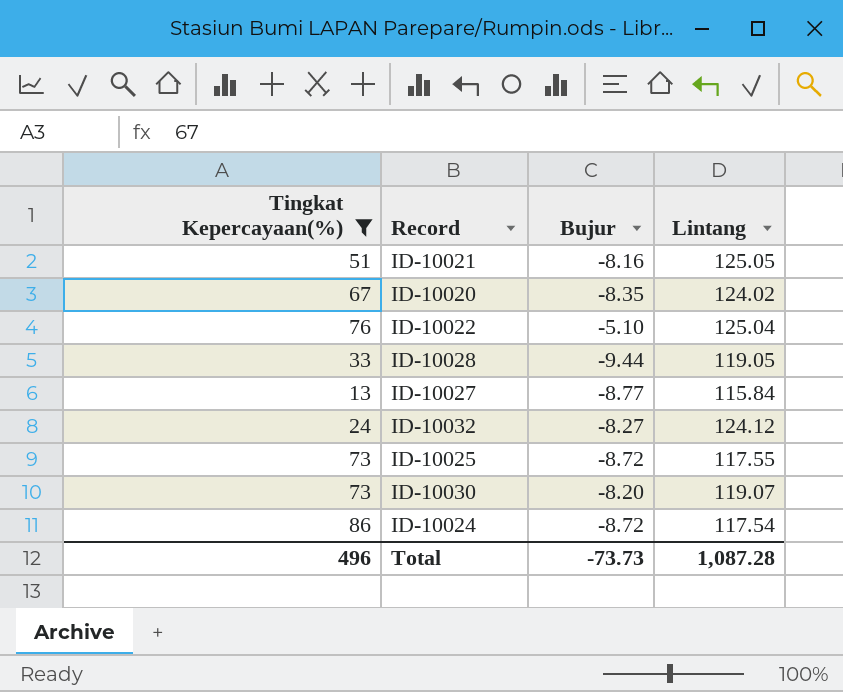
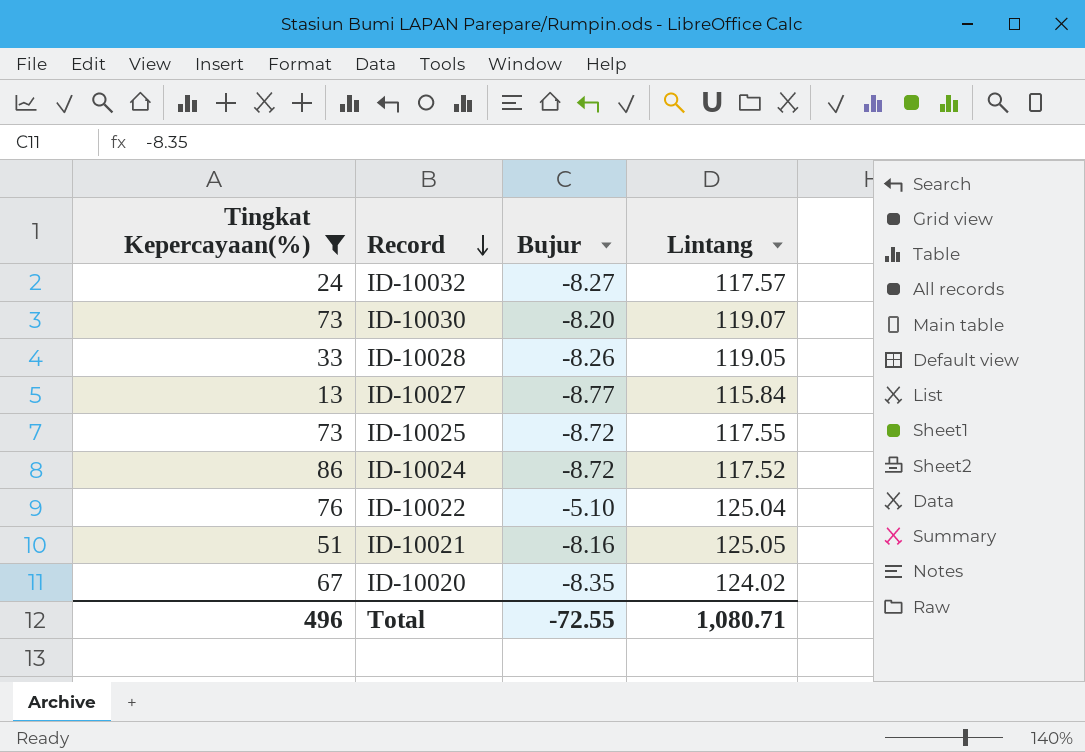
row order: none -> Record descending
ID-10032 | Lintang: 124.12 -> 117.57
ID-10028 | Bujur: -9.44 -> -8.26
ID-10024 | Lintang: 117.54 -> 117.52
Total | Bujur: -73.73 -> -72.55
Total | Lintang: 1,087.28 -> 1,080.71

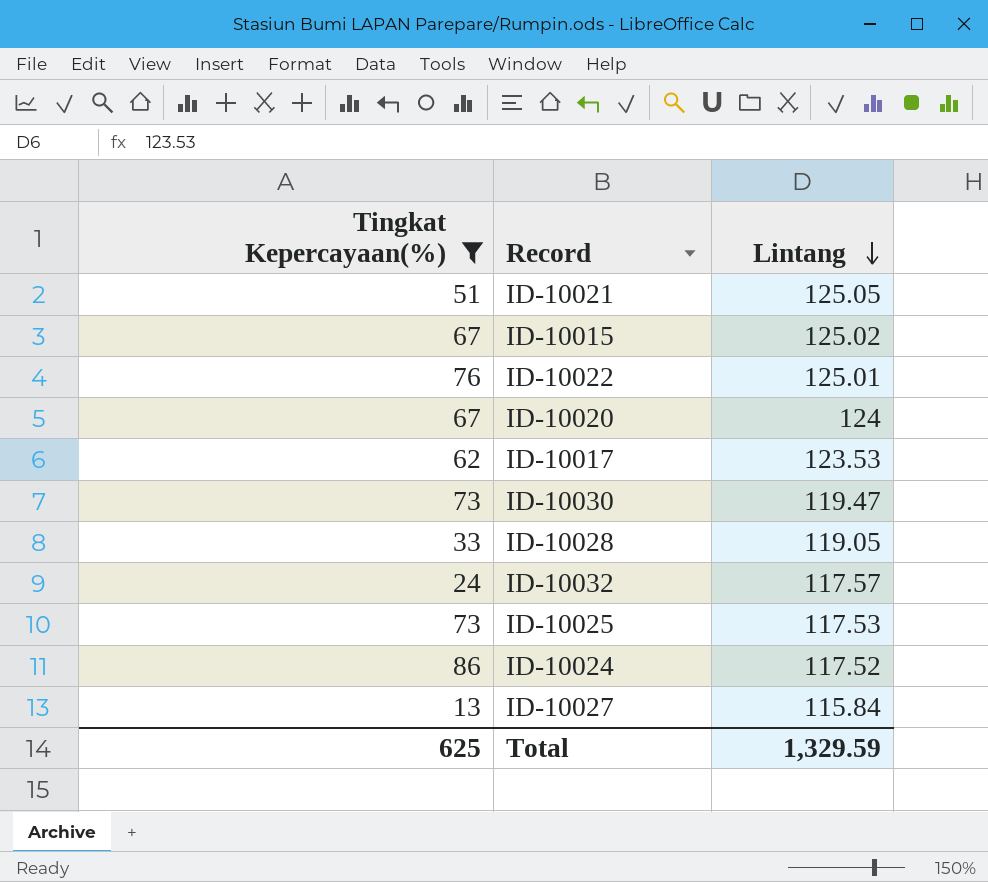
row order: Record descending -> Lintang descending
column Bujur | position: 3 -> none
row ID-10015: none -> 67 | 125.02
ID-10022 | Lintang: 125.04 -> 125.01
ID-10020 | Lintang: 124.02 -> 124
row ID-10017: none -> 62 | 123.53
ID-10030 | Lintang: 119.07 -> 119.47
ID-10025 | Lintang: 117.55 -> 117.53
Total | Tingkat Kepercayaan(%): 496 -> 625
Total | Lintang: 1,080.71 -> 1,329.59

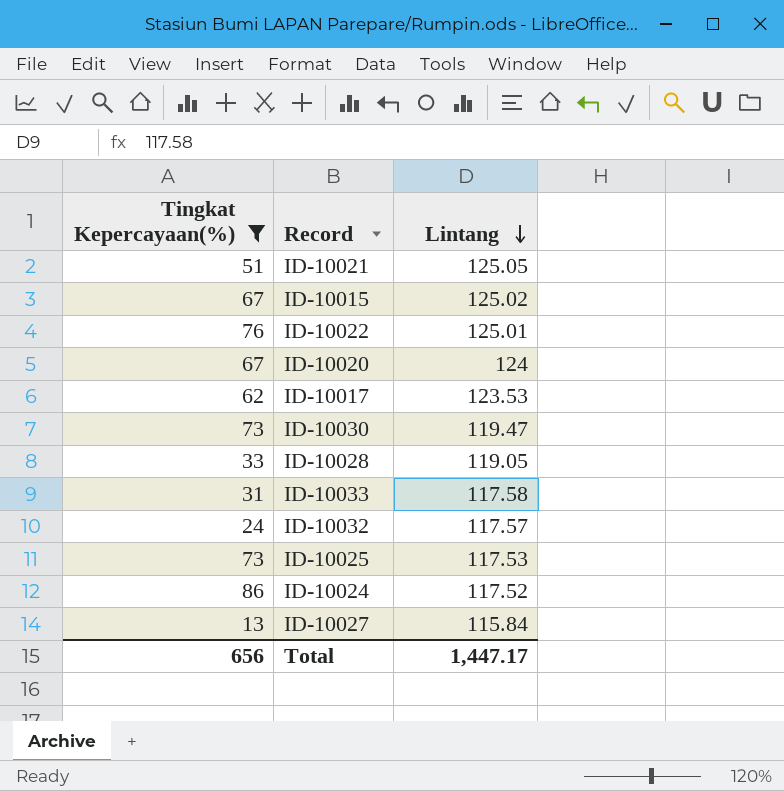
row ID-10033: none -> 31 | 117.58
Total | Tingkat Kepercayaan(%): 625 -> 656
Total | Lintang: 1,329.59 -> 1,447.17

